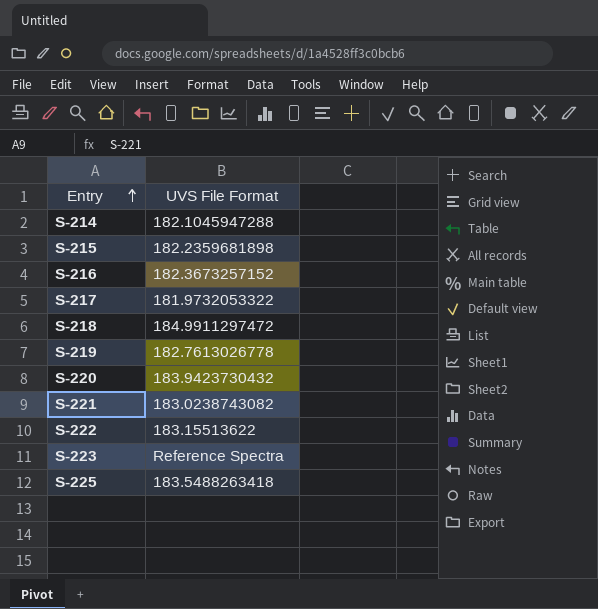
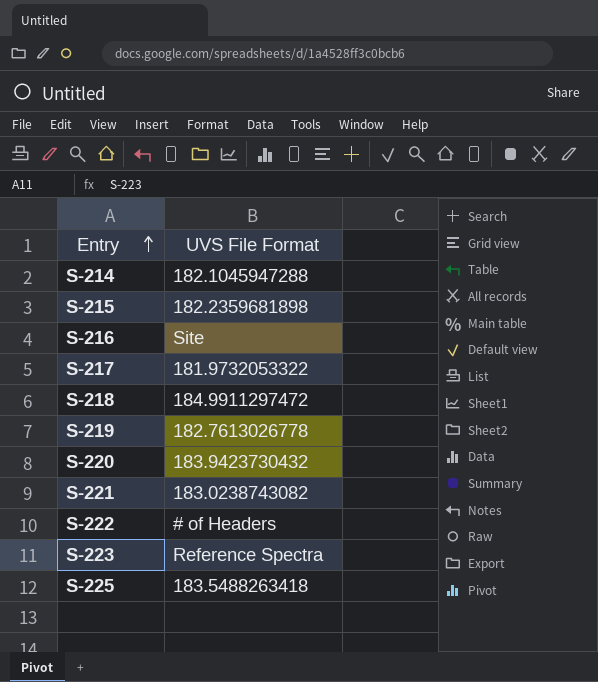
S-216 | UVS File Format: 182.3673257152 -> Site
S-222 | UVS File Format: 183.15513622 -> # of Headers

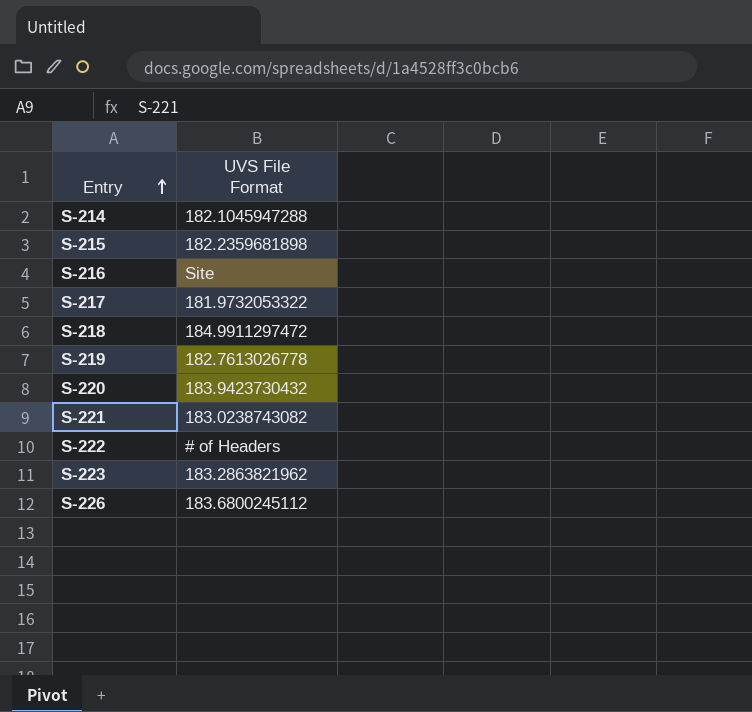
row S-225: 183.5488263418 -> none
S-223 | UVS File Format: Reference Spectra -> 183.2863821962
row S-226: none -> 183.6800245112

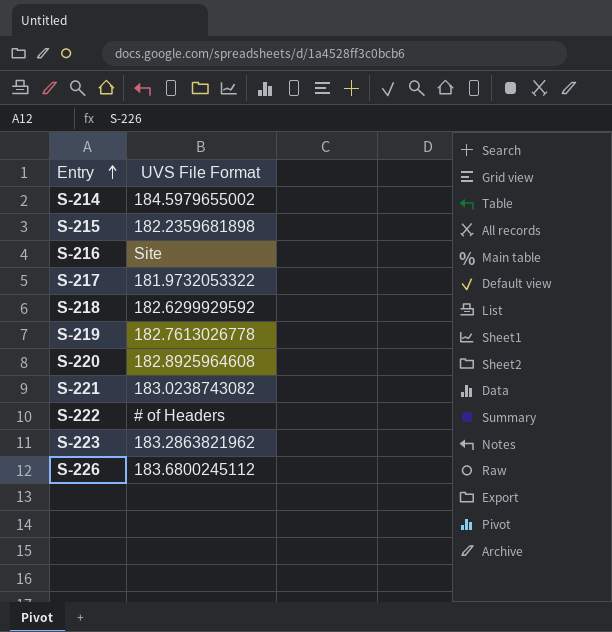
S-214 | UVS File Format: 182.1045947288 -> 184.5979655002
S-218 | UVS File Format: 184.9911297472 -> 182.6299929592
S-220 | UVS File Format: 183.9423730432 -> 182.8925964608

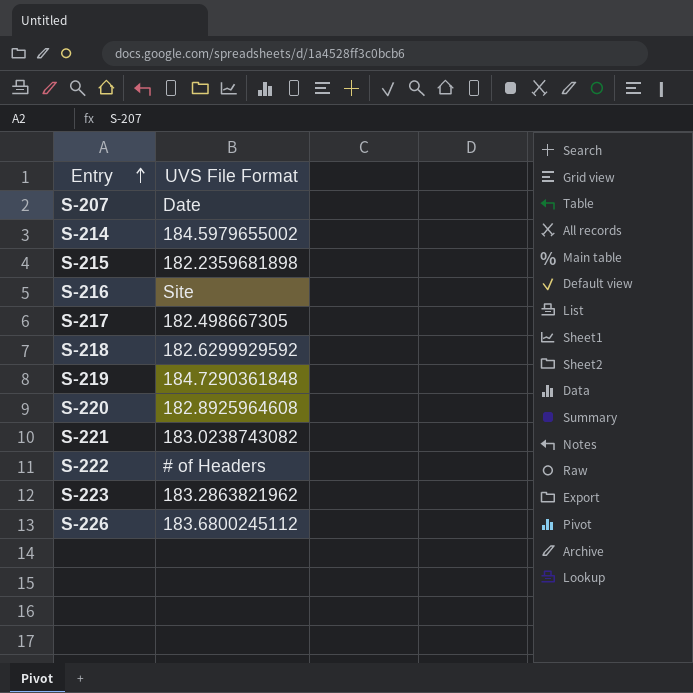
row S-207: none -> Date
S-217 | UVS File Format: 181.9732053322 -> 182.498667305
S-219 | UVS File Format: 182.7613026778 -> 184.7290361848

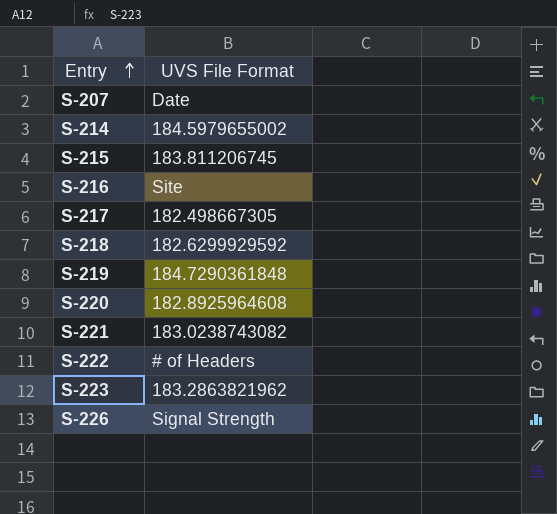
S-215 | UVS File Format: 182.2359681898 -> 183.811206745
S-226 | UVS File Format: 183.6800245112 -> Signal Strength

